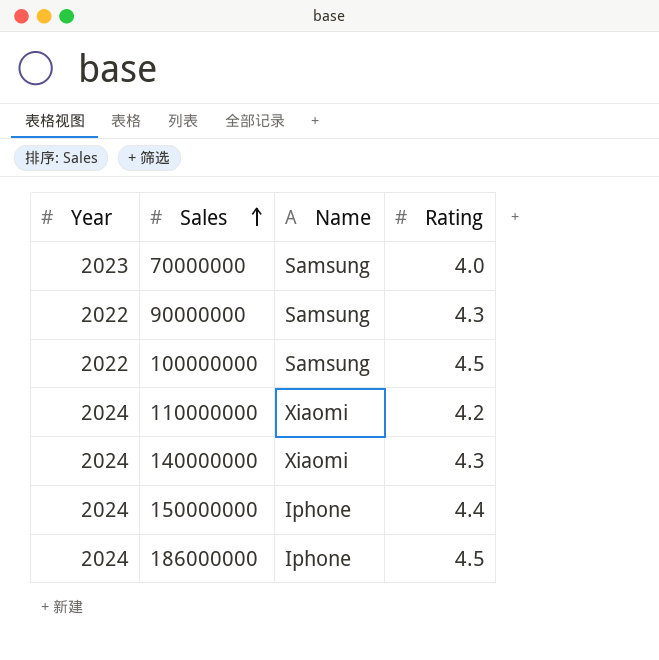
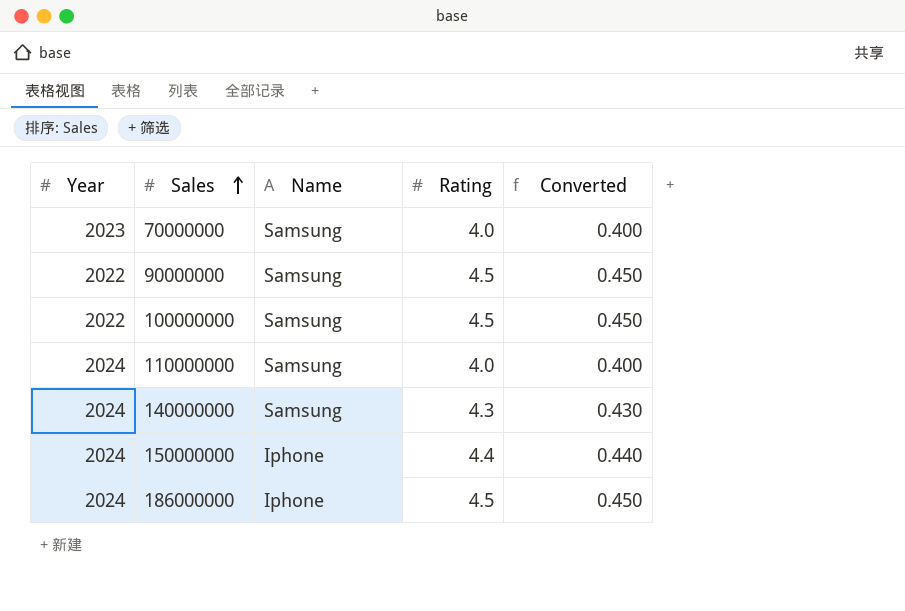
column Converted | formula: none -> [Rating] * 0.1
90000000 | Rating: 4.3 -> 4.5
110000000 | Name: Xiaomi -> Samsung
110000000 | Rating: 4.2 -> 4.0
140000000 | Name: Xiaomi -> Samsung

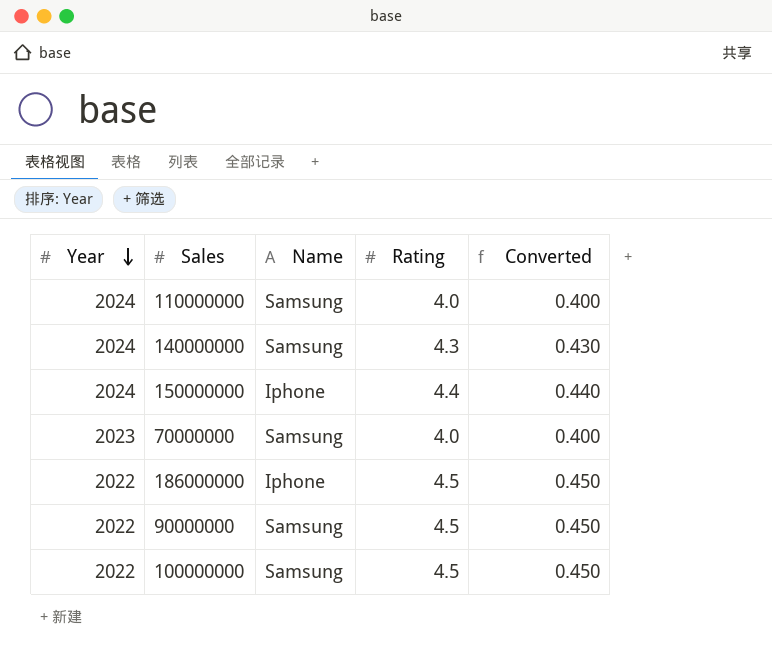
row order: Sales ascending -> Year descending
186000000 | Year: 2024 -> 2022

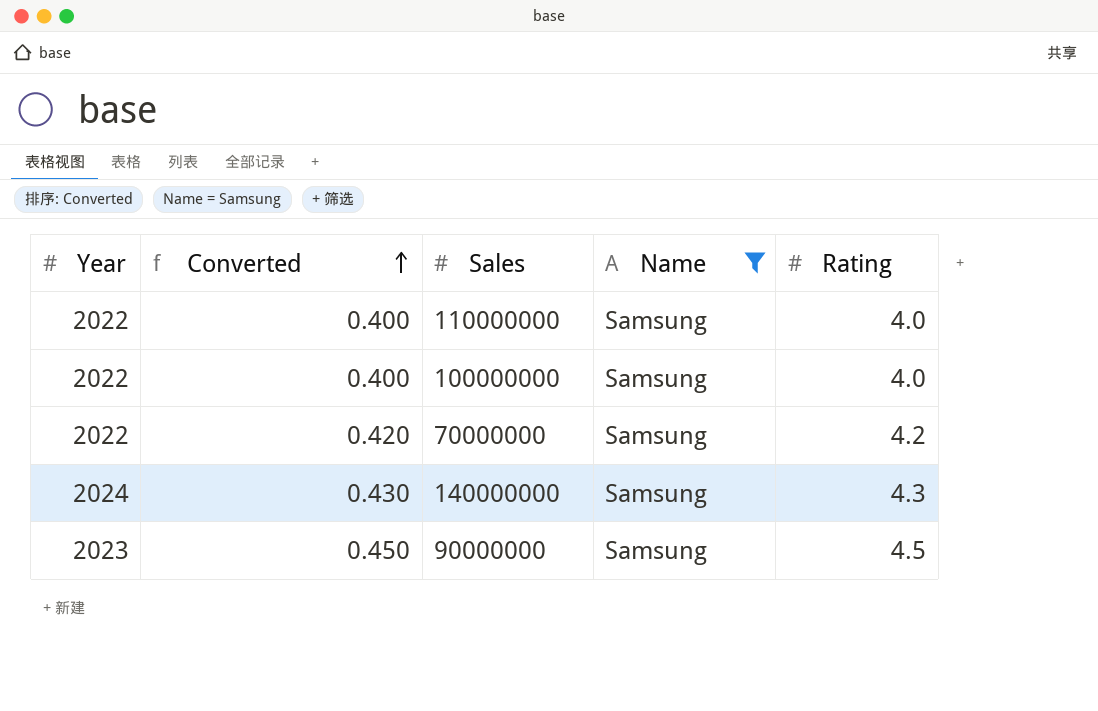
filter: none -> Name = Samsung
row order: Year descending -> Converted ascending
column Converted | position: 5 -> 2
110000000 | Year: 2024 -> 2022
100000000 | Converted: 0.450 -> 0.400
100000000 | Rating: 4.5 -> 4.0
70000000 | Year: 2023 -> 2022
70000000 | Converted: 0.400 -> 0.420
70000000 | Rating: 4.0 -> 4.2
90000000 | Year: 2022 -> 2023

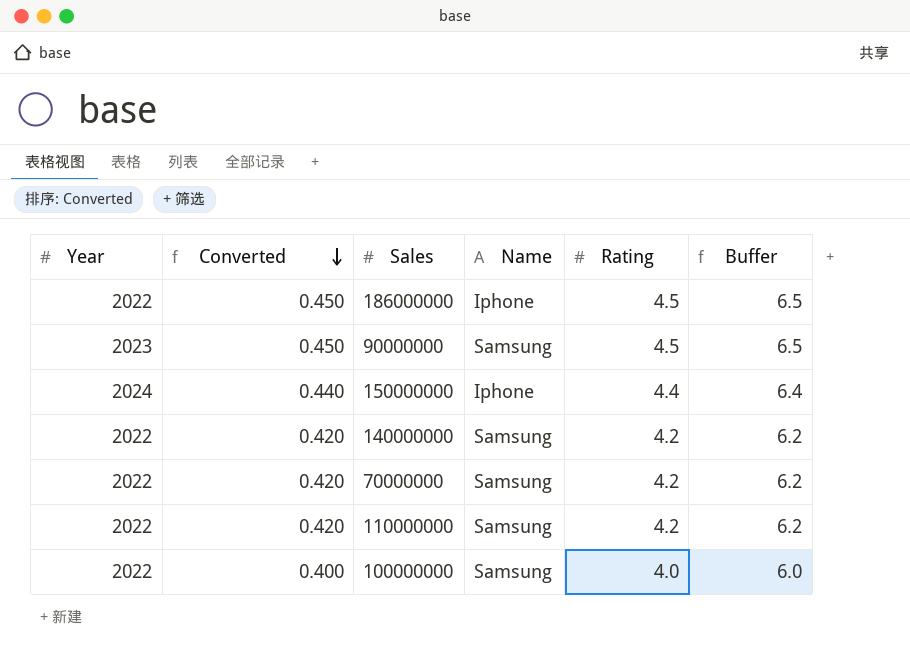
filter: Name = Samsung -> none
row order: Converted ascending -> Converted descending
column Buffer | formula: none -> [Rating] + 2
140000000 | Year: 2024 -> 2022
140000000 | Converted: 0.430 -> 0.420
140000000 | Rating: 4.3 -> 4.2
110000000 | Converted: 0.400 -> 0.420
110000000 | Rating: 4.0 -> 4.2

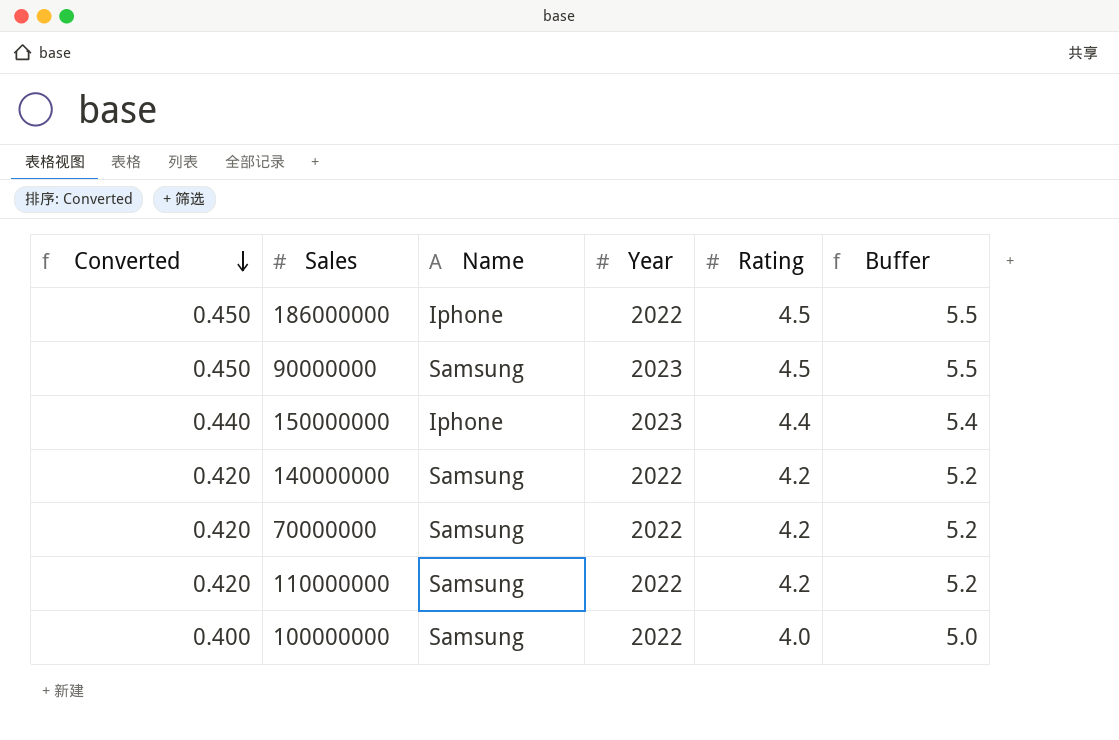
column Year | position: 1 -> 4
column Buffer | formula: [Rating] + 2 -> [Rating] + 1
150000000 | Year: 2024 -> 2023

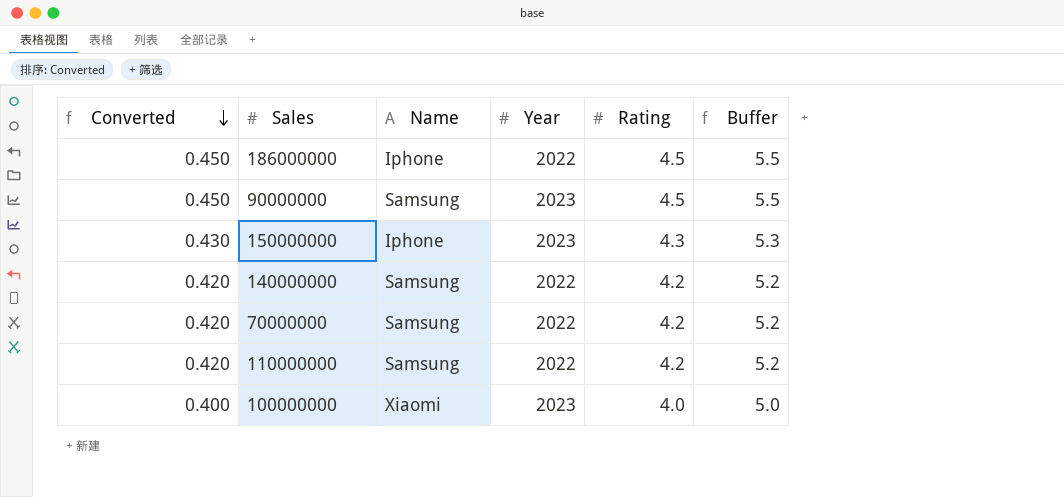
150000000 | Converted: 0.440 -> 0.430
150000000 | Rating: 4.4 -> 4.3
150000000 | Buffer: 5.4 -> 5.3
100000000 | Name: Samsung -> Xiaomi
100000000 | Year: 2022 -> 2023

